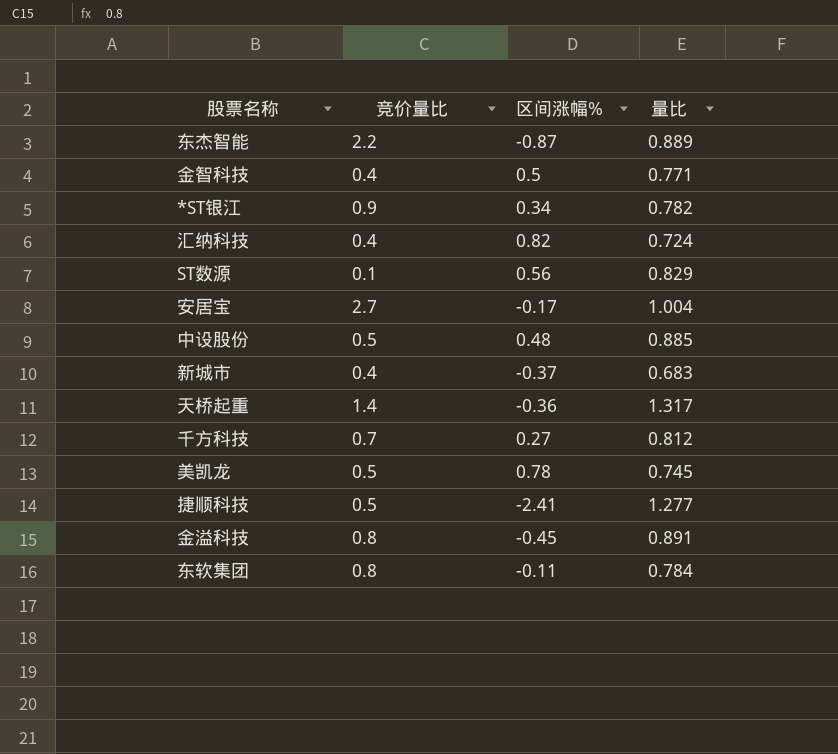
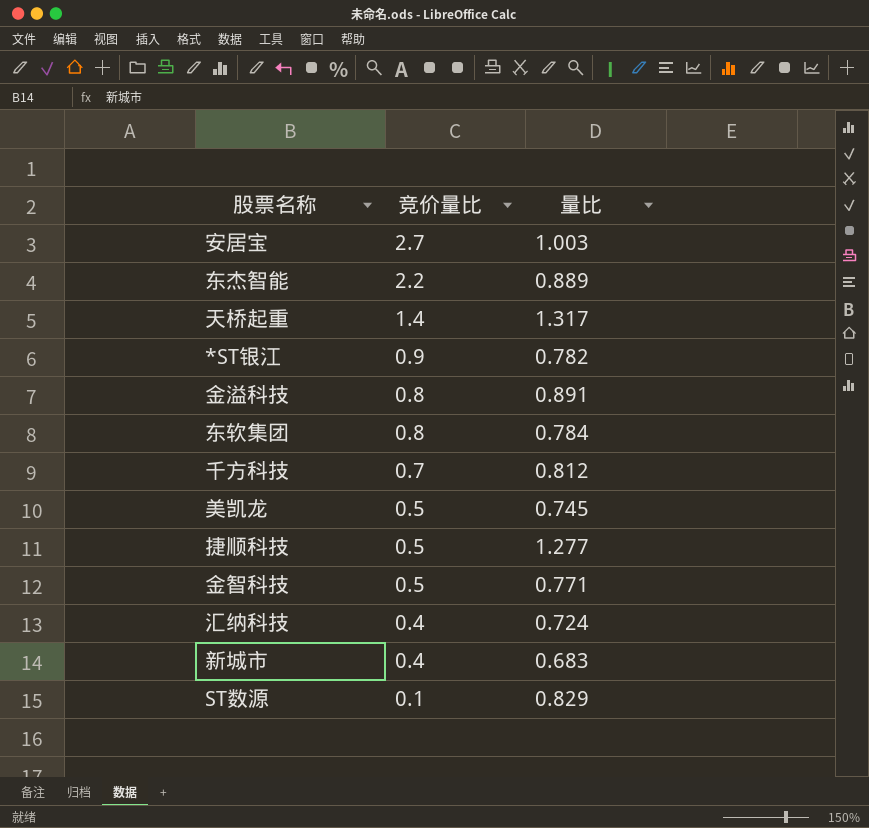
row order: none -> 竞价量比 descending
column 区间涨幅% | position: 3 -> none
row 中设股份: 0.5 | 0.48 | 0.885 -> none
安居宝 | 量比: 1.004 -> 1.003
金智科技 | 竞价量比: 0.4 -> 0.5

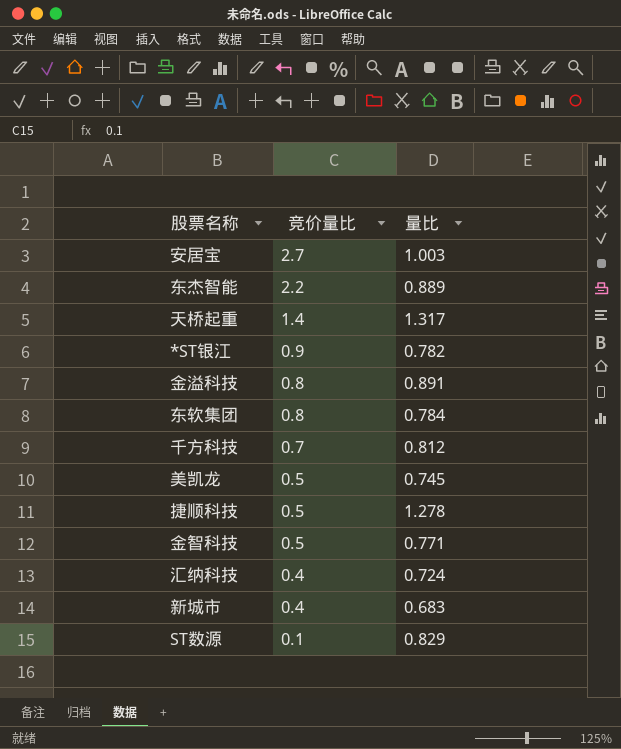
捷顺科技 | 量比: 1.277 -> 1.278

